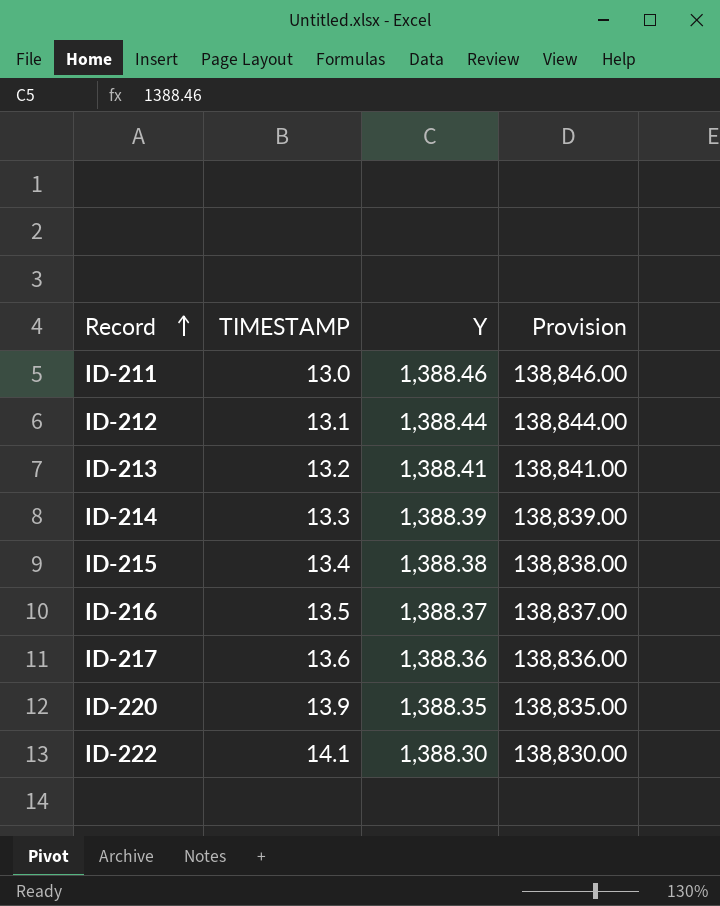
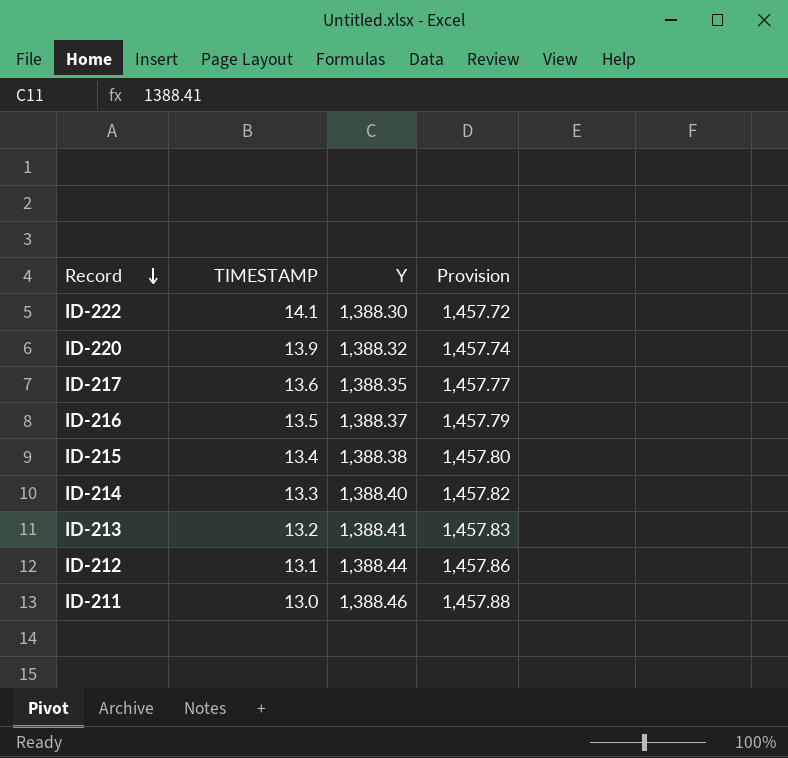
row order: Record ascending -> Record descending
column Provision | formula: [Y] * 100 -> [Y] * 1.05
ID-220 | Y: 1,388.35 -> 1,388.32
ID-217 | Y: 1,388.36 -> 1,388.35
ID-214 | Y: 1,388.39 -> 1,388.40

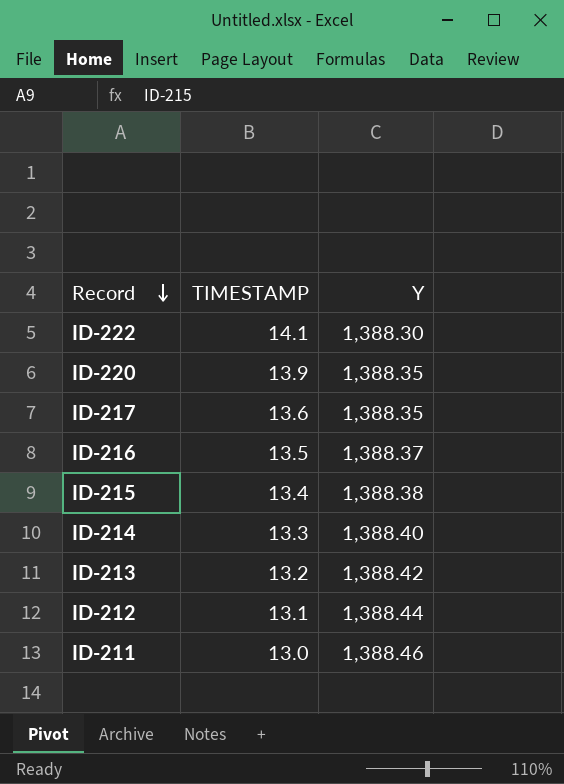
column Provision | formula: [Y] * 1.05 -> none
ID-220 | Y: 1,388.32 -> 1,388.35
ID-213 | Y: 1,388.41 -> 1,388.42

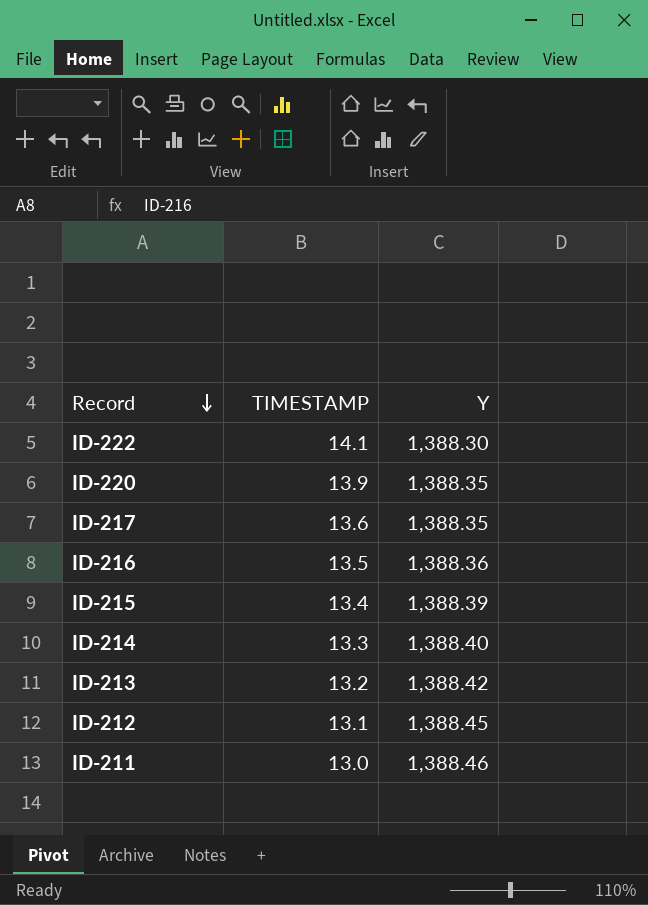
ID-216 | Y: 1,388.37 -> 1,388.36
ID-215 | Y: 1,388.38 -> 1,388.39
ID-212 | Y: 1,388.44 -> 1,388.45

